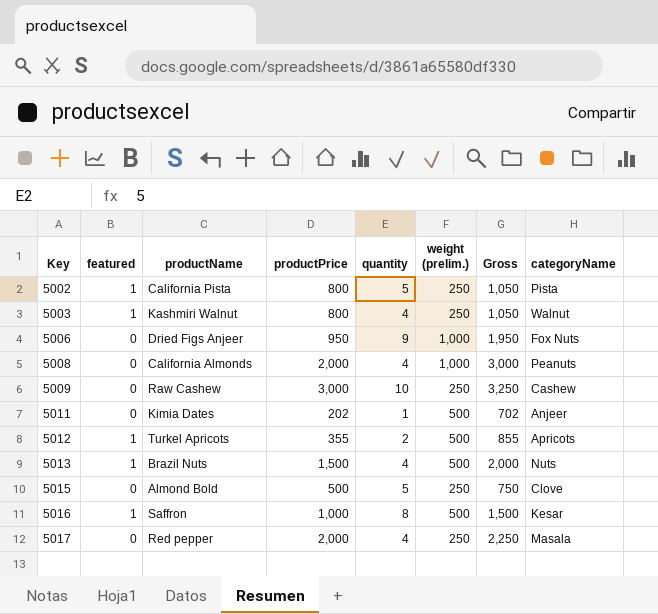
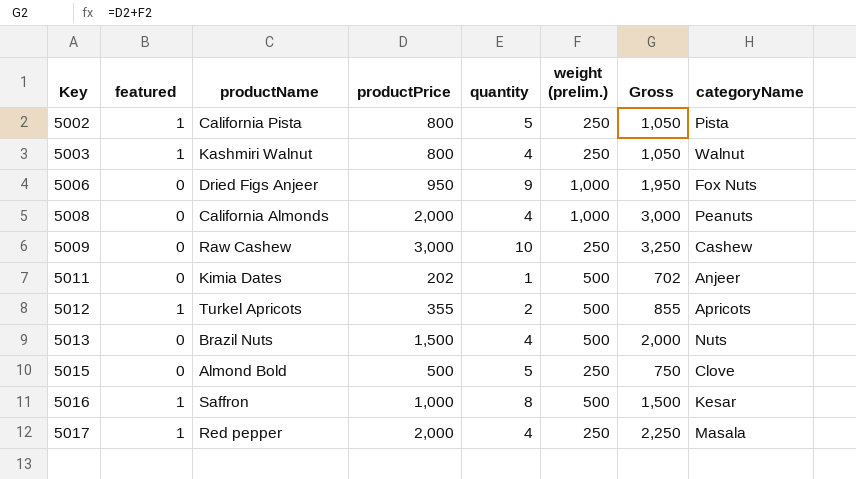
5013 | featured: 1 -> 0
5017 | featured: 0 -> 1

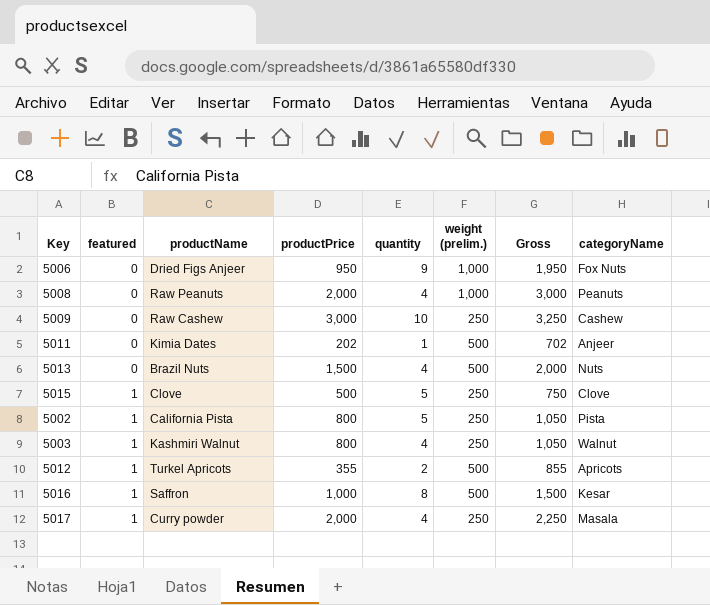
row order: Key ascending -> featured ascending
5008 | productName: California Almonds -> Raw Peanuts
5015 | featured: 0 -> 1
5015 | productName: Almond Bold -> Clove
5017 | productName: Red pepper -> Curry powder

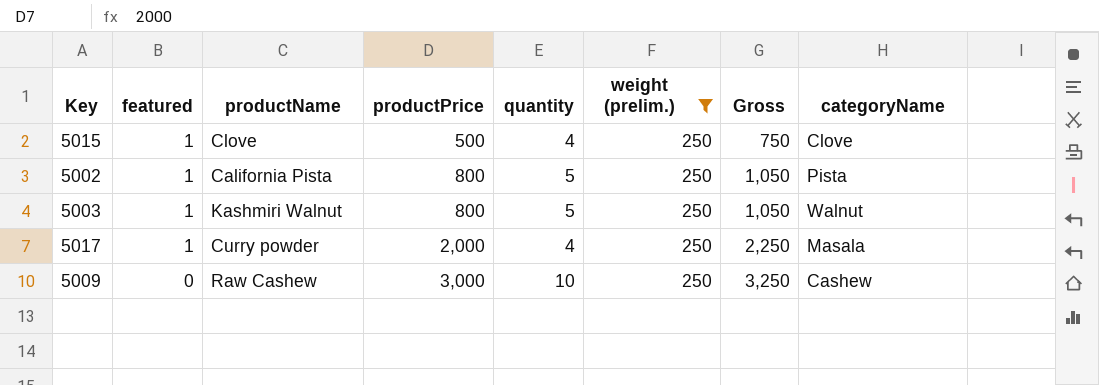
filter: none -> weight (prelim.) = 250
row order: featured ascending -> featured descending
5015 | quantity: 5 -> 4
5003 | quantity: 4 -> 5

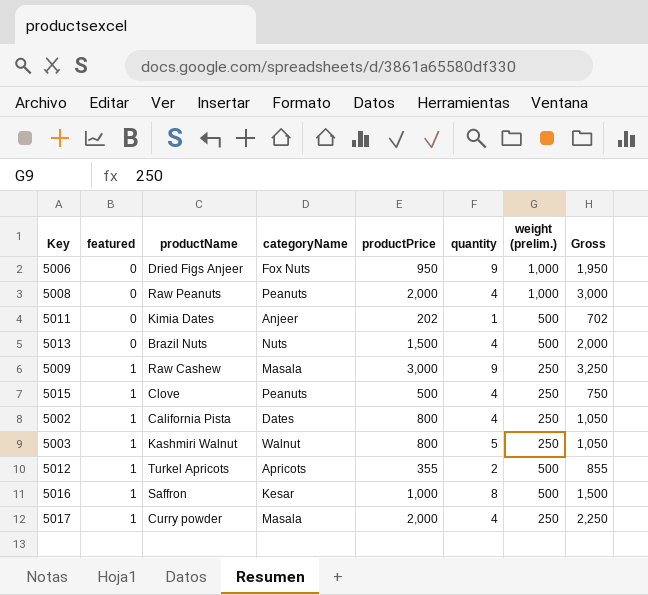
filter: weight (prelim.) = 250 -> none
row order: featured descending -> featured ascending
column categoryName | position: 8 -> 4
5009 | featured: 0 -> 1
5009 | categoryName: Cashew -> Masala
5009 | quantity: 10 -> 9
5015 | categoryName: Clove -> Peanuts
5002 | categoryName: Pista -> Dates
5002 | quantity: 5 -> 4

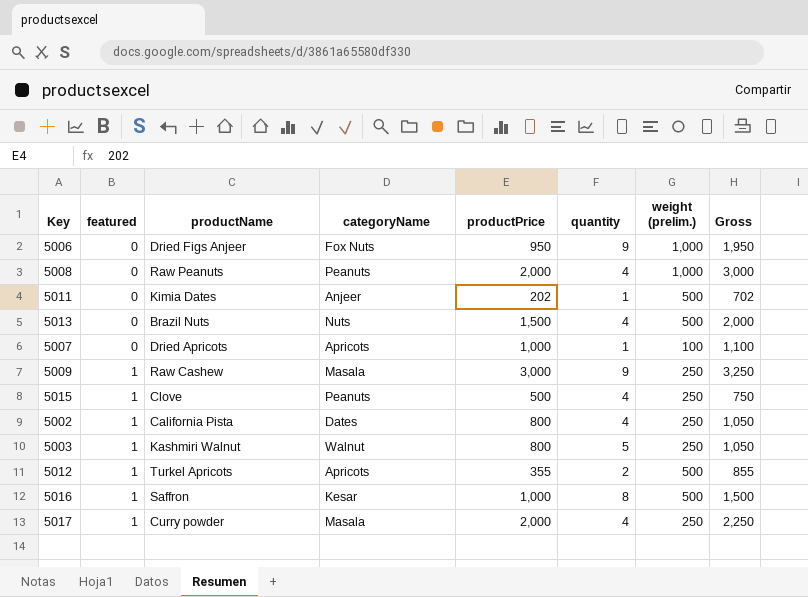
row 5007: none -> 0 | Dried Apricots | Apricots | 1,000 | 1 | 100 | 1,100

